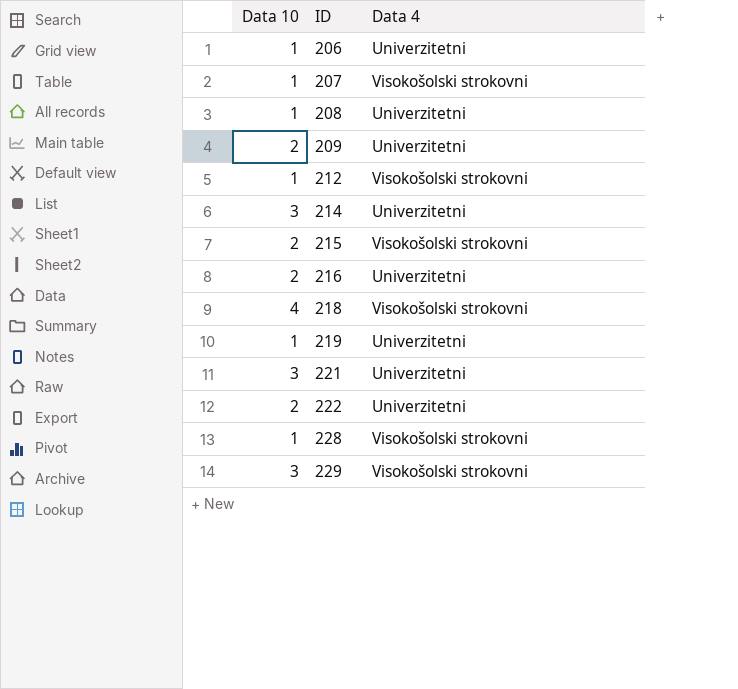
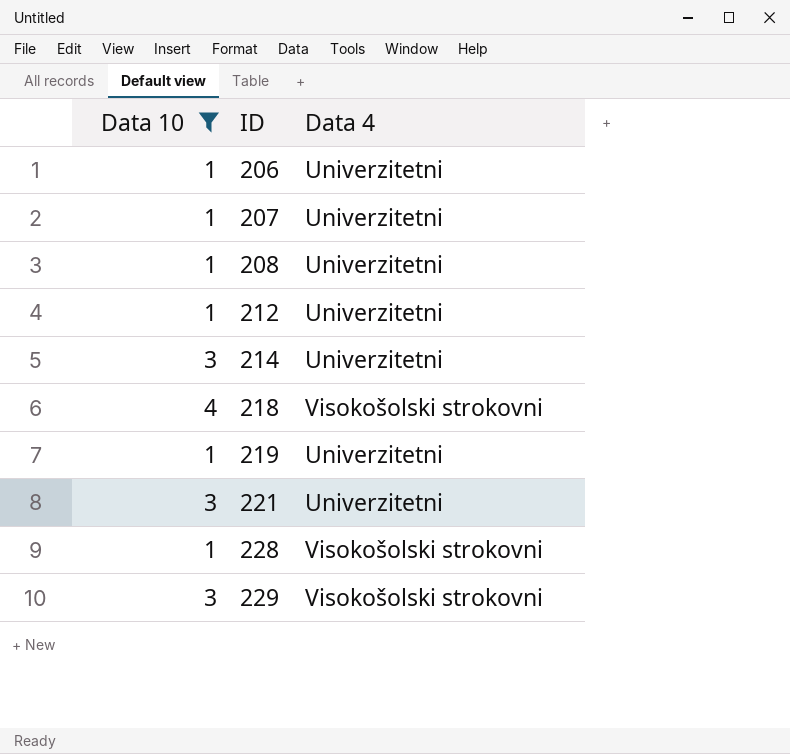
filter: none -> Data 10 != 2
207 | Data 4: Visokošolski strokovni -> Univerzitetni
212 | Data 4: Visokošolski strokovni -> Univerzitetni

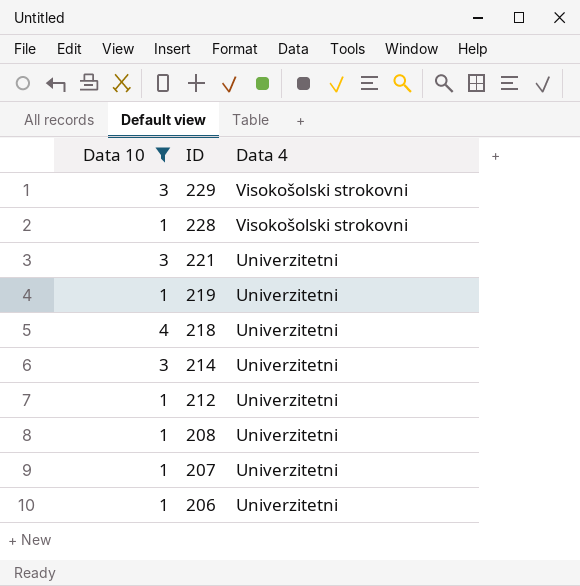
row order: ID ascending -> ID descending
218 | Data 4: Visokošolski strokovni -> Univerzitetni

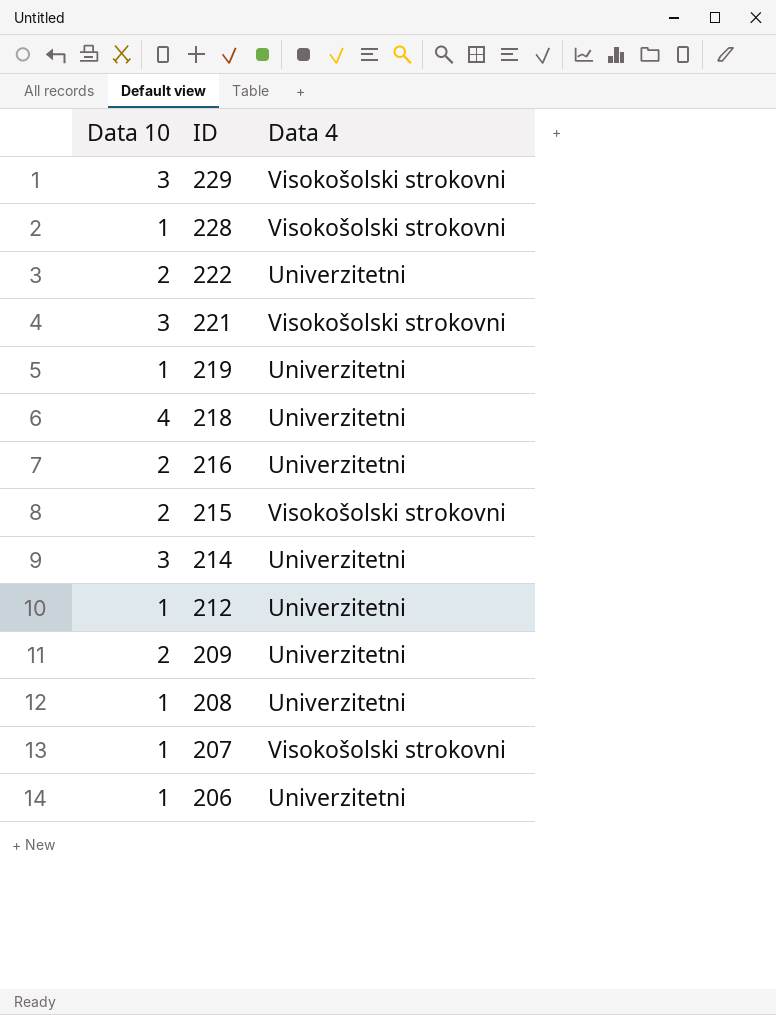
filter: Data 10 != 2 -> none
221 | Data 4: Univerzitetni -> Visokošolski strokovni
207 | Data 4: Univerzitetni -> Visokošolski strokovni

